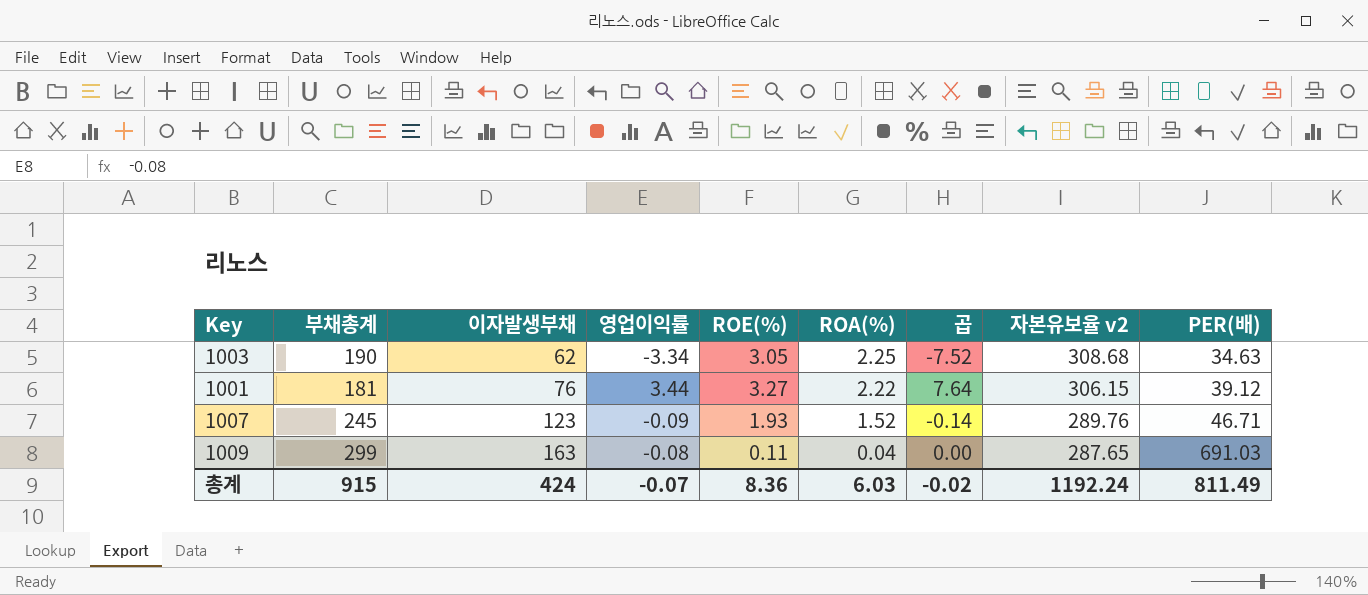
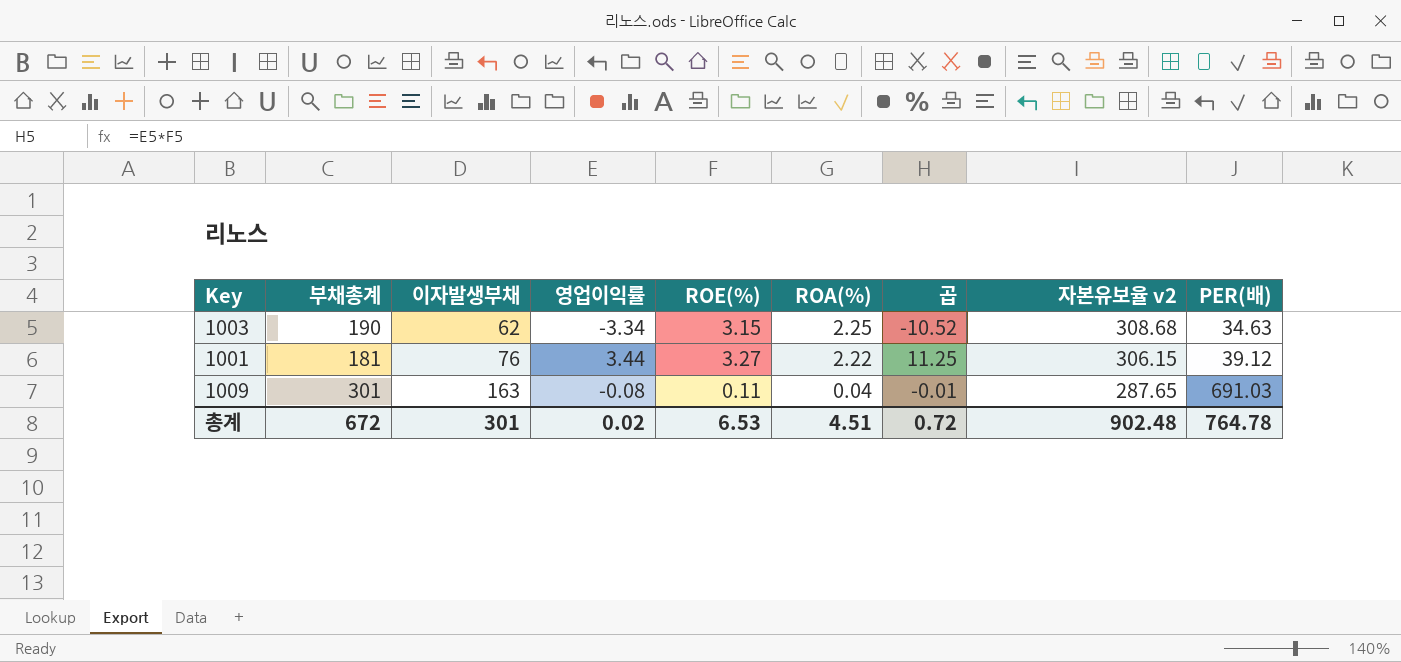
column 곱 | formula: [영업이익률] * [ROA(%)] -> [영업이익률] * [ROE(%)]
row 1007: 245 | 123 | -0.09 | 1.93 | 1.52 | -0.14 | 289.76 | 46.71 -> none
1003 | ROE(%): 3.05 -> 3.15
1009 | 부채총계: 299 -> 301
총계 | 부채총계: 915 -> 672
총계 | 이자발생부채: 424 -> 301
총계 | 영업이익률: -0.07 -> 0.02
총계 | ROE(%): 8.36 -> 6.53
총계 | ROA(%): 6.03 -> 4.51
총계 | 곱: -0.02 -> 0.72
총계 | 자본유보율 v2: 1192.24 -> 902.48
총계 | PER(배): 811.49 -> 764.78

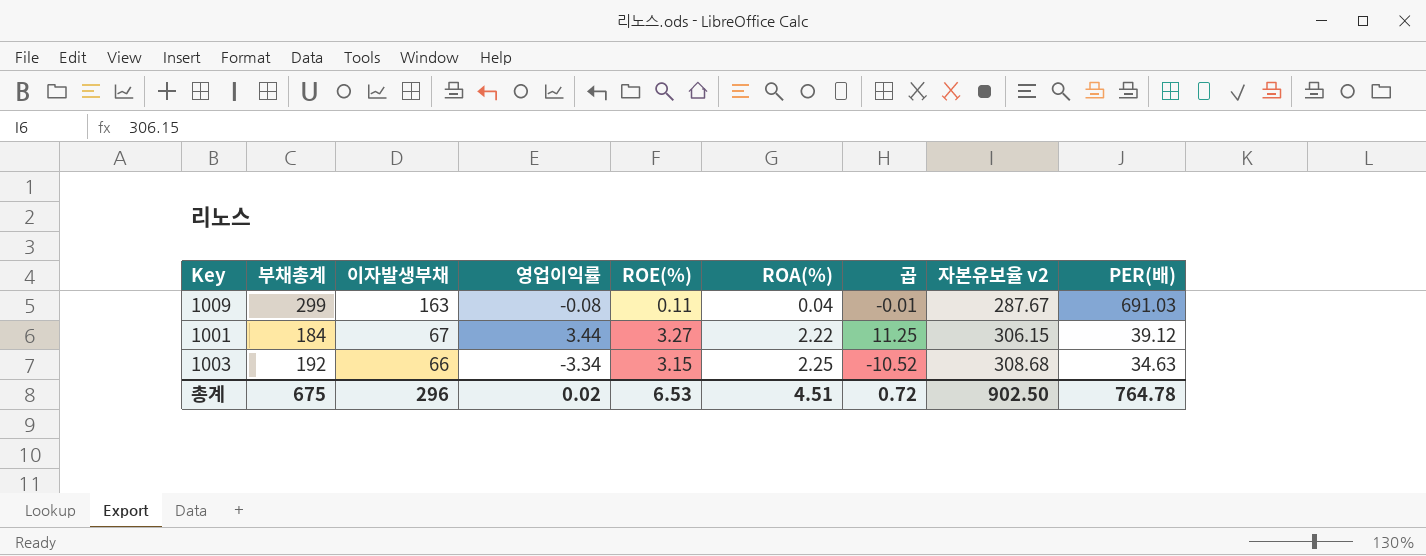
row order: 이자발생부채 ascending -> 이자발생부채 descending
1009 | 부채총계: 301 -> 299
1009 | 자본유보율 v2: 287.65 -> 287.67
1001 | 부채총계: 181 -> 184
1001 | 이자발생부채: 76 -> 67
1003 | 부채총계: 190 -> 192
1003 | 이자발생부채: 62 -> 66
총계 | 부채총계: 672 -> 675
총계 | 이자발생부채: 301 -> 296
총계 | 자본유보율 v2: 902.48 -> 902.50

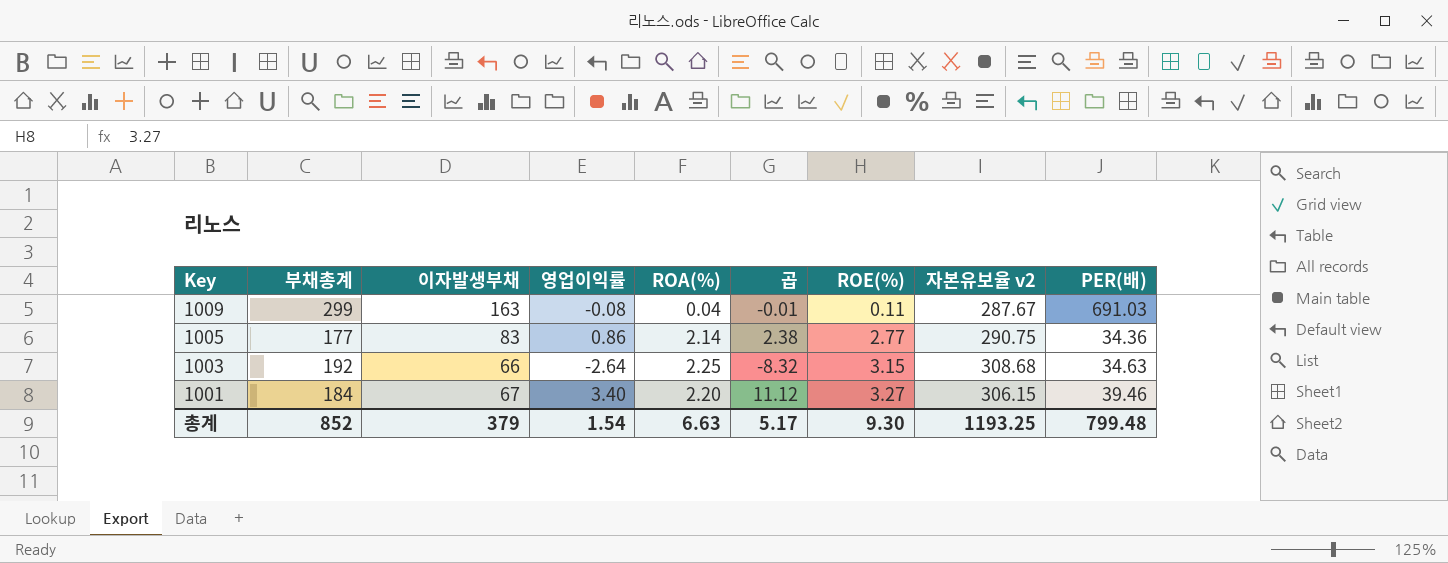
row order: 이자발생부채 descending -> Key descending
column ROE(%) | position: 5 -> 7
row 1005: none -> 177 | 83 | 0.86 | 2.14 | 2.38 | 2.77 | 290.75 | 34.36
1003 | 영업이익률: -3.34 -> -2.64
1003 | 곱: -10.52 -> -8.32
1001 | 영업이익률: 3.44 -> 3.40
1001 | ROA(%): 2.22 -> 2.20
1001 | 곱: 11.25 -> 11.12
1001 | PER(배): 39.12 -> 39.46
총계 | 부채총계: 675 -> 852
총계 | 이자발생부채: 296 -> 379
총계 | 영업이익률: 0.02 -> 1.54
총계 | ROA(%): 4.51 -> 6.63
총계 | 곱: 0.72 -> 5.17
총계 | ROE(%): 6.53 -> 9.30
총계 | 자본유보율 v2: 902.50 -> 1193.25
총계 | PER(배): 764.78 -> 799.48

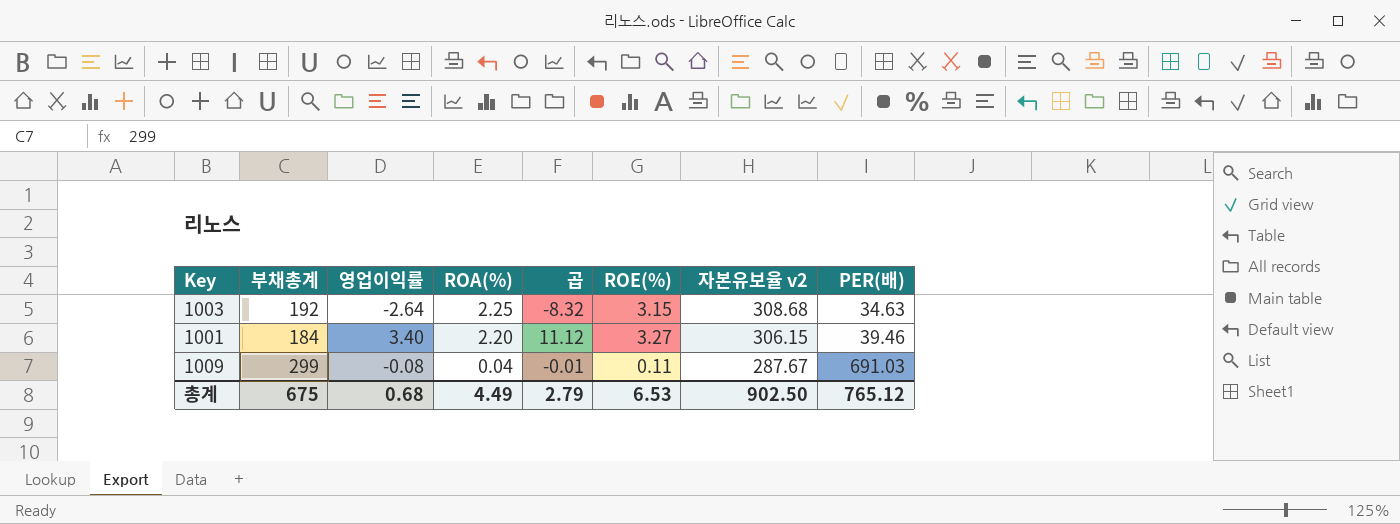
row order: Key descending -> ROA(%) descending
column 이자발생부채 | position: 3 -> none
row 1005: 177 | 83 | 0.86 | 2.14 | 2.38 | 2.77 | 290.75 | 34.36 -> none
총계 | 부채총계: 852 -> 675
총계 | 영업이익률: 1.54 -> 0.68
총계 | ROA(%): 6.63 -> 4.49
총계 | 곱: 5.17 -> 2.79
총계 | ROE(%): 9.30 -> 6.53
총계 | 자본유보율 v2: 1193.25 -> 902.50
총계 | PER(배): 799.48 -> 765.12

